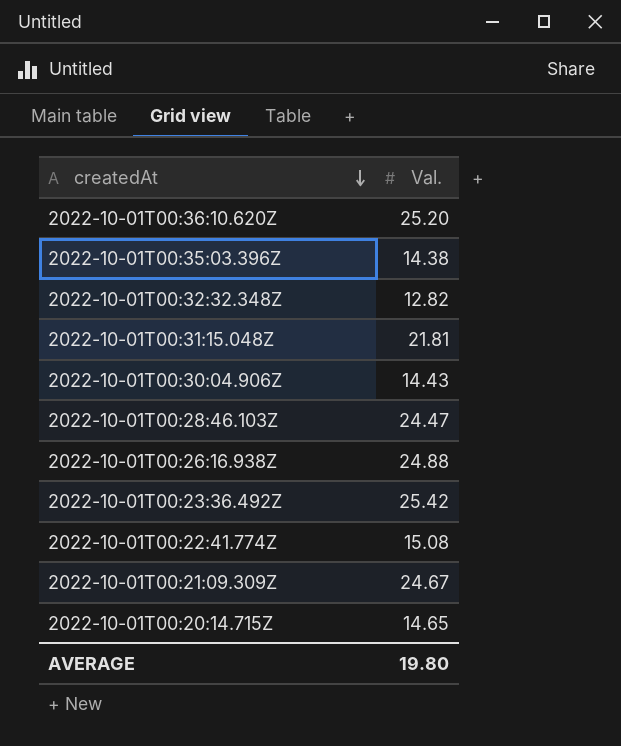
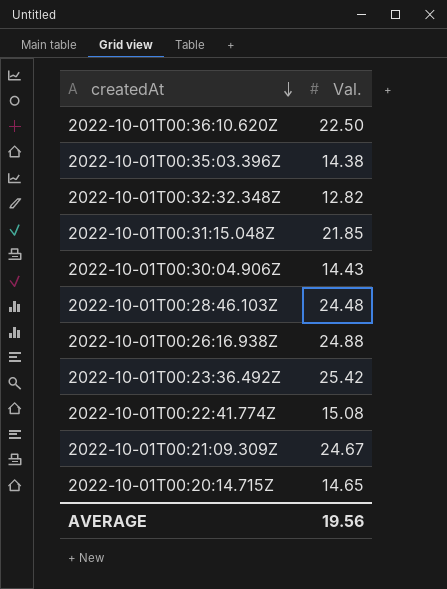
2022-10-01T00:36:10.620Z | Val.: 25.20 -> 22.50
2022-10-01T00:31:15.048Z | Val.: 21.81 -> 21.85
2022-10-01T00:28:46.103Z | Val.: 24.47 -> 24.48
AVERAGE | Val.: 19.80 -> 19.56

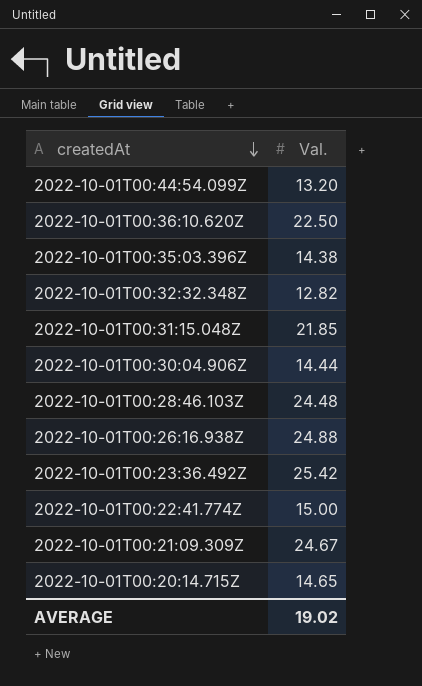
row 2022-10-01T00:44:54.099Z: none -> 13.20
2022-10-01T00:30:04.906Z | Val.: 14.43 -> 14.44
2022-10-01T00:22:41.774Z | Val.: 15.08 -> 15.00
AVERAGE | Val.: 19.56 -> 19.02

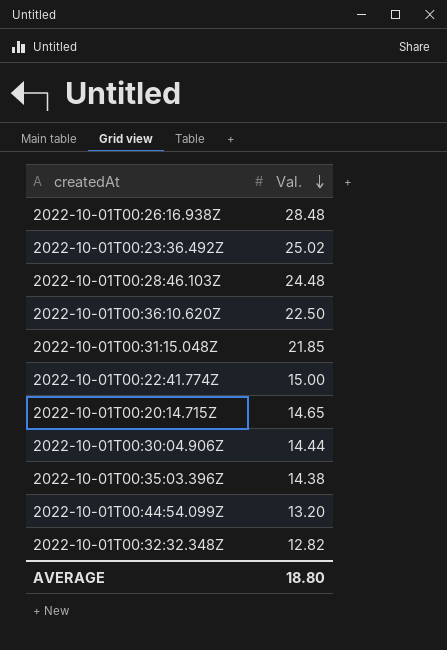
row order: createdAt descending -> Val. descending
row 2022-10-01T00:21:09.309Z: 24.67 -> none
2022-10-01T00:26:16.938Z | Val.: 24.88 -> 28.48
2022-10-01T00:23:36.492Z | Val.: 25.42 -> 25.02
AVERAGE | Val.: 19.02 -> 18.80

